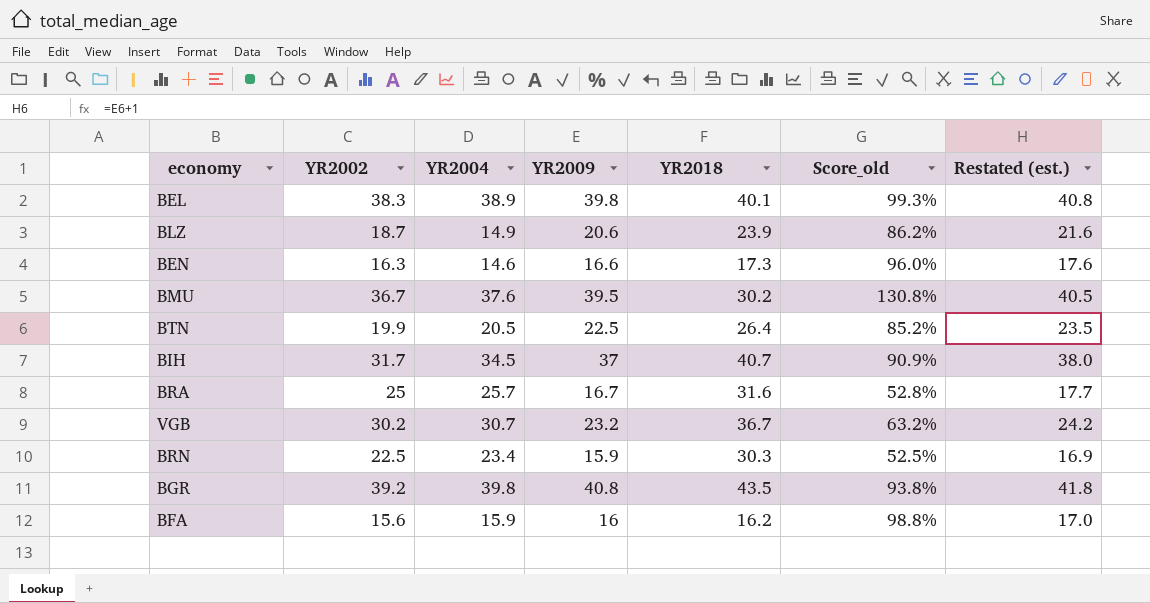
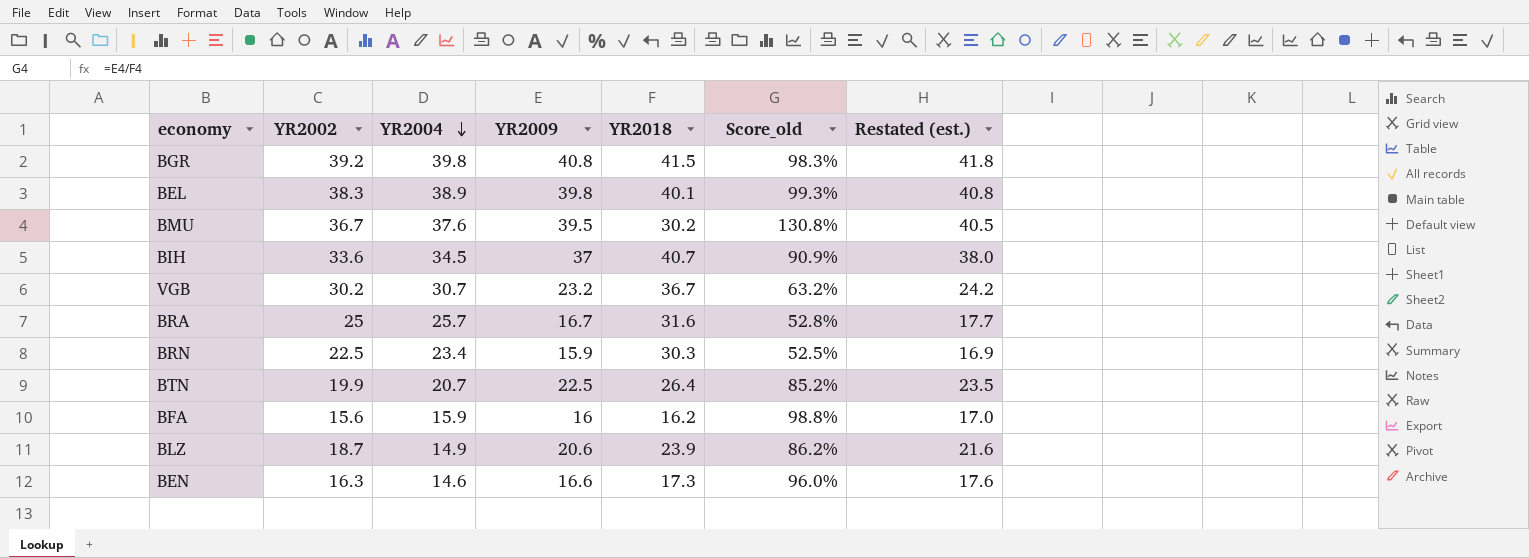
row order: none -> YR2004 descending
BGR | YR2018: 43.5 -> 41.5
BGR | Score_old: 93.8% -> 98.3%
BIH | YR2002: 31.7 -> 33.6
BTN | YR2004: 20.5 -> 20.7

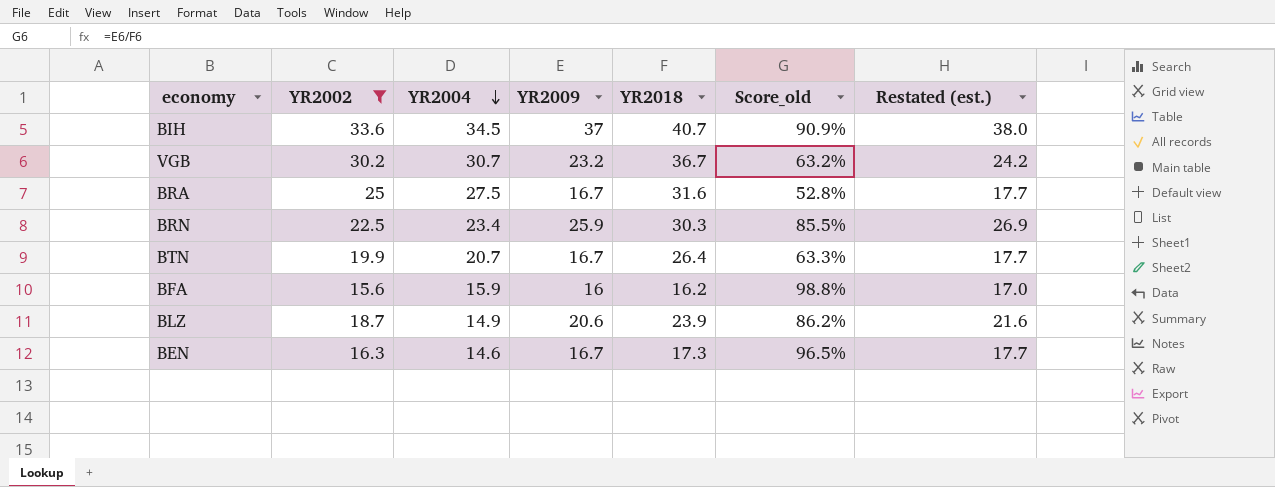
filter: none -> YR2002 <= 33.6
BRA | YR2004: 25.7 -> 27.5
BRN | YR2009: 15.9 -> 25.9
BRN | Score_old: 52.5% -> 85.5%
BRN | Restated (est.): 16.9 -> 26.9
BTN | YR2009: 22.5 -> 16.7
BTN | Score_old: 85.2% -> 63.3%
BTN | Restated (est.): 23.5 -> 17.7
BEN | YR2009: 16.6 -> 16.7
BEN | Score_old: 96.0% -> 96.5%
BEN | Restated (est.): 17.6 -> 17.7

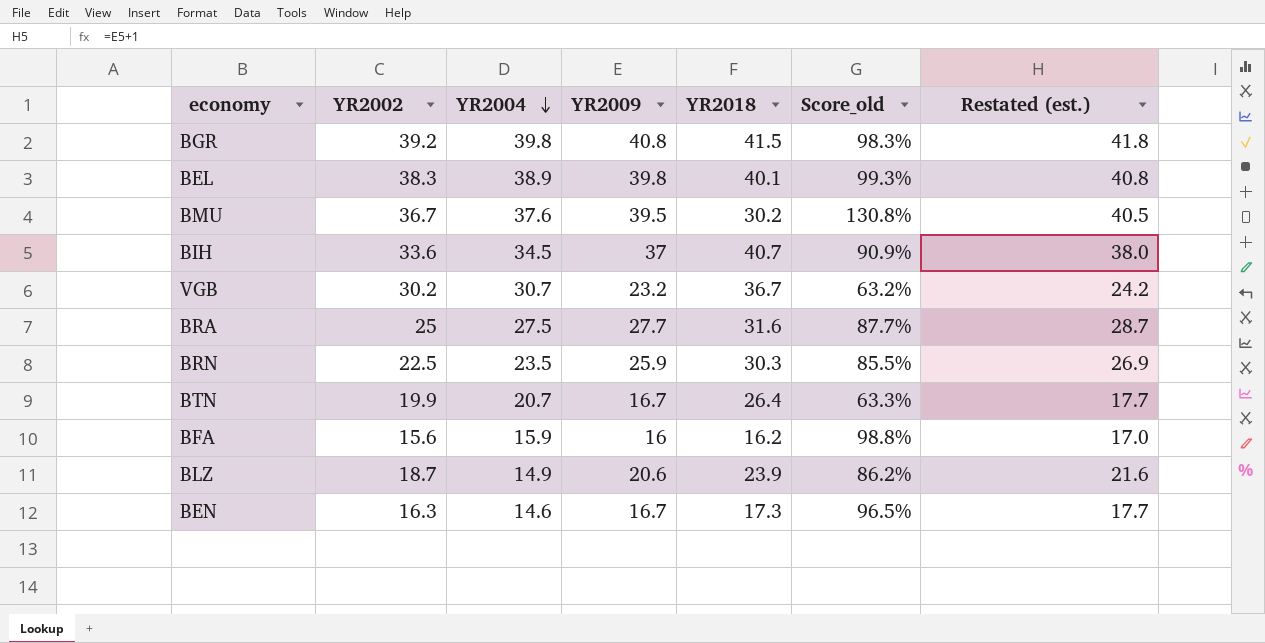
filter: YR2002 <= 33.6 -> none
BRA | YR2009: 16.7 -> 27.7
BRA | Score_old: 52.8% -> 87.7%
BRA | Restated (est.): 17.7 -> 28.7
BRN | YR2004: 23.4 -> 23.5

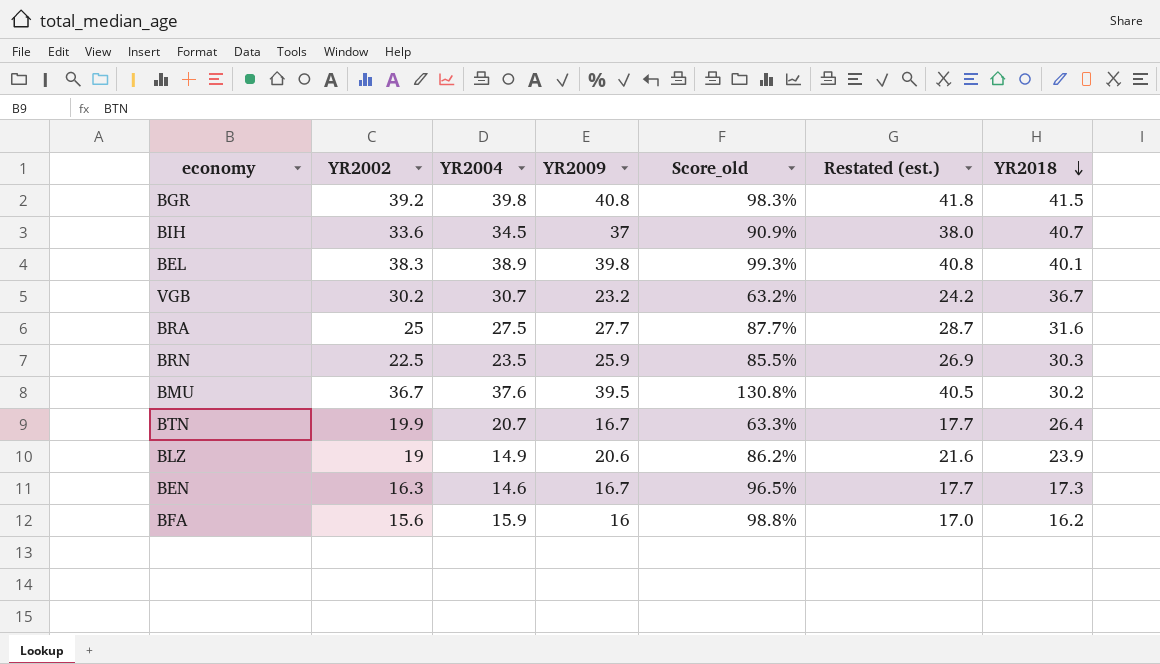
row order: YR2004 descending -> YR2018 descending
column YR2018 | position: 5 -> 7
BLZ | YR2002: 18.7 -> 19

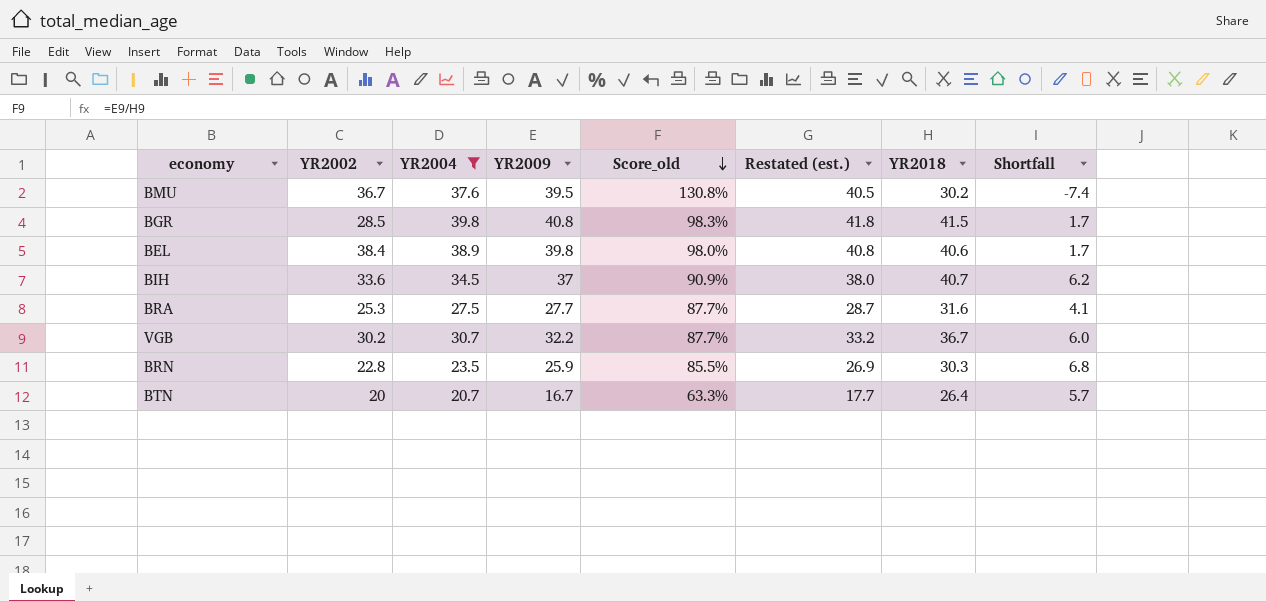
filter: none -> YR2004 >= 20.7
row order: YR2018 descending -> Score_old descending
column Shortfall | formula: none -> [YR2018] - [YR2004]
BGR | YR2002: 39.2 -> 28.5
BEL | YR2002: 38.3 -> 38.4
BEL | Score_old: 99.3% -> 98.0%
BEL | YR2018: 40.1 -> 40.6
BRA | YR2002: 25 -> 25.3
VGB | YR2009: 23.2 -> 32.2
VGB | Score_old: 63.2% -> 87.7%
VGB | Restated (est.): 24.2 -> 33.2
BRN | YR2002: 22.5 -> 22.8
BTN | YR2002: 19.9 -> 20

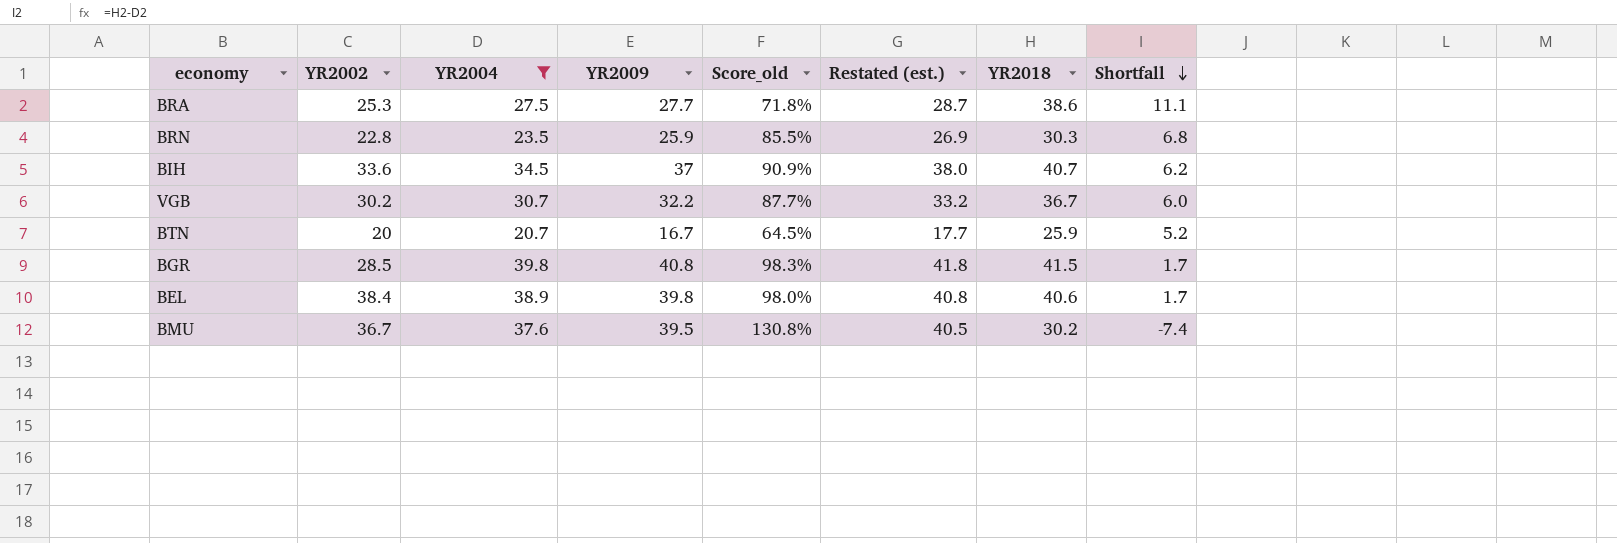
row order: Score_old descending -> Shortfall descending
BRA | Score_old: 87.7% -> 71.8%
BRA | YR2018: 31.6 -> 38.6
BRA | Shortfall: 4.1 -> 11.1
BTN | Score_old: 63.3% -> 64.5%
BTN | YR2018: 26.4 -> 25.9
BTN | Shortfall: 5.7 -> 5.2

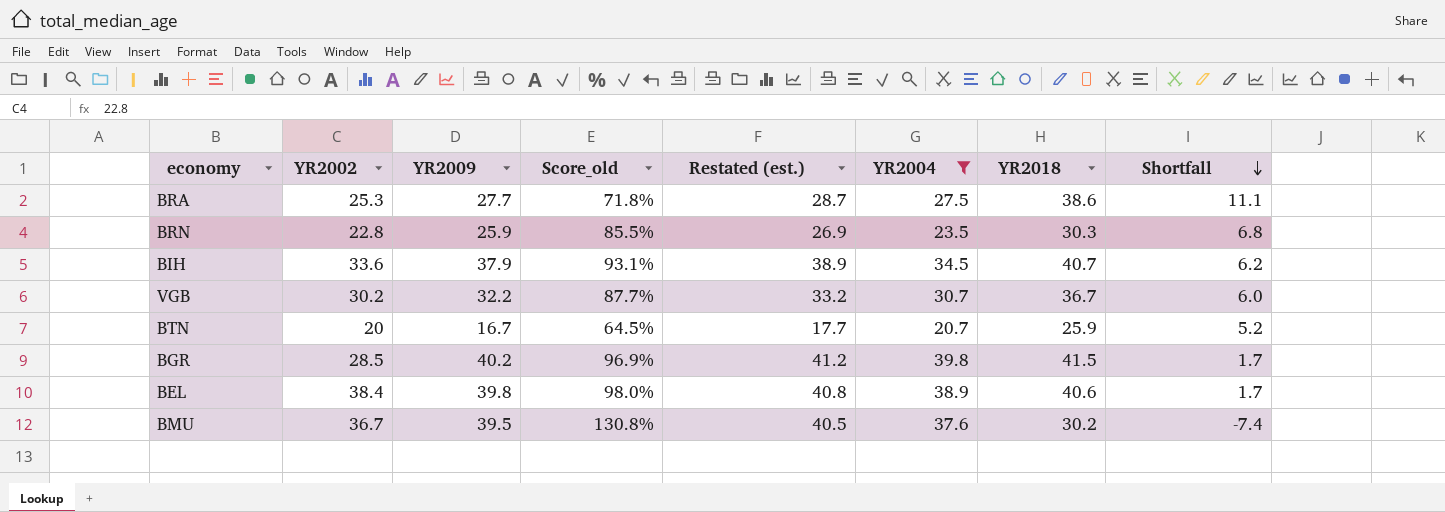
column YR2004 | position: 3 -> 6
BIH | YR2009: 37 -> 37.9
BIH | Score_old: 90.9% -> 93.1%
BIH | Restated (est.): 38.0 -> 38.9
BGR | YR2009: 40.8 -> 40.2
BGR | Score_old: 98.3% -> 96.9%
BGR | Restated (est.): 41.8 -> 41.2

